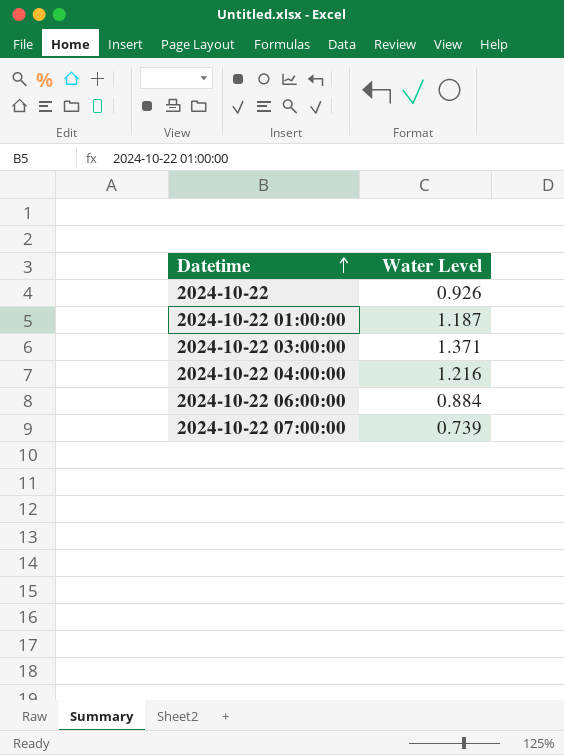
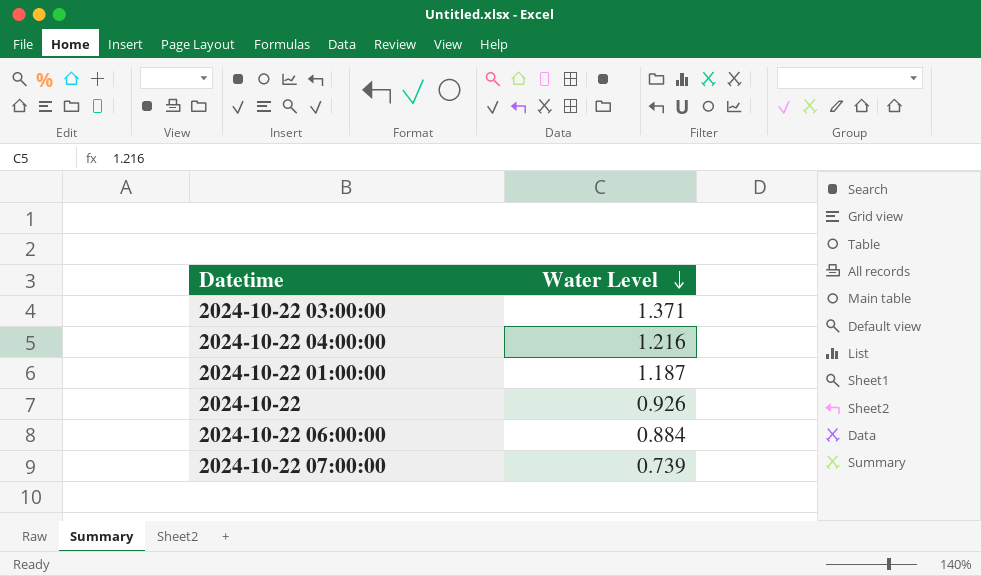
row order: Datetime ascending -> Water Level descending

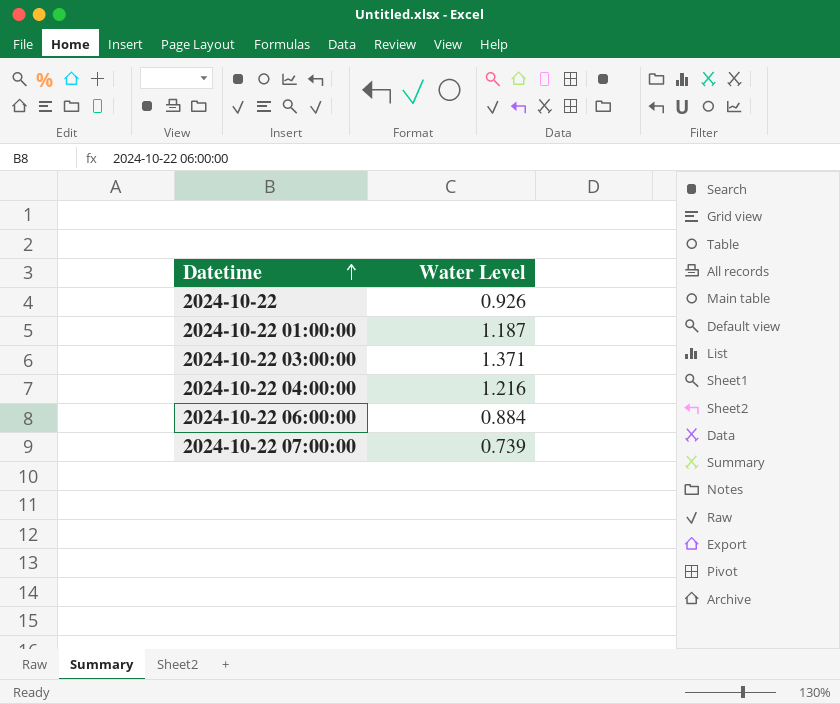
row order: Water Level descending -> Datetime ascending

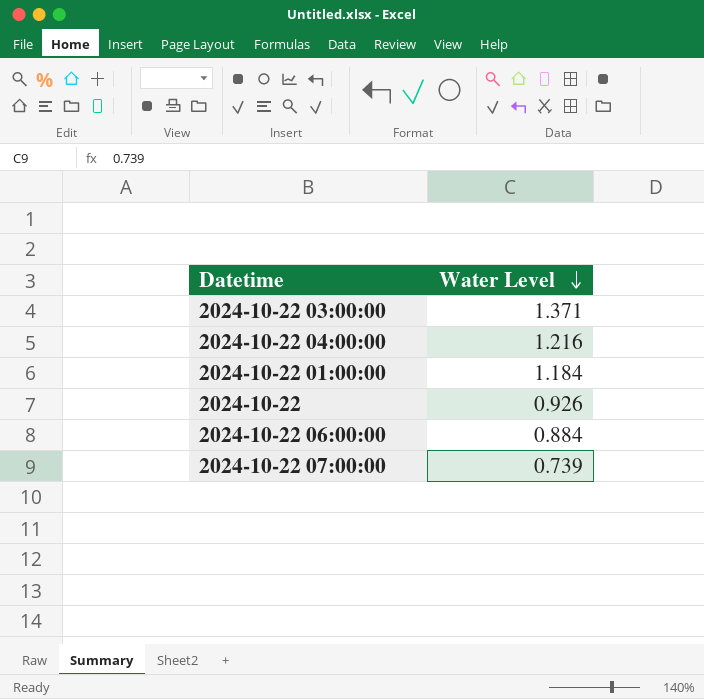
row order: Datetime ascending -> Water Level descending
2024-10-22 01:00:00 | Water Level: 1.187 -> 1.184

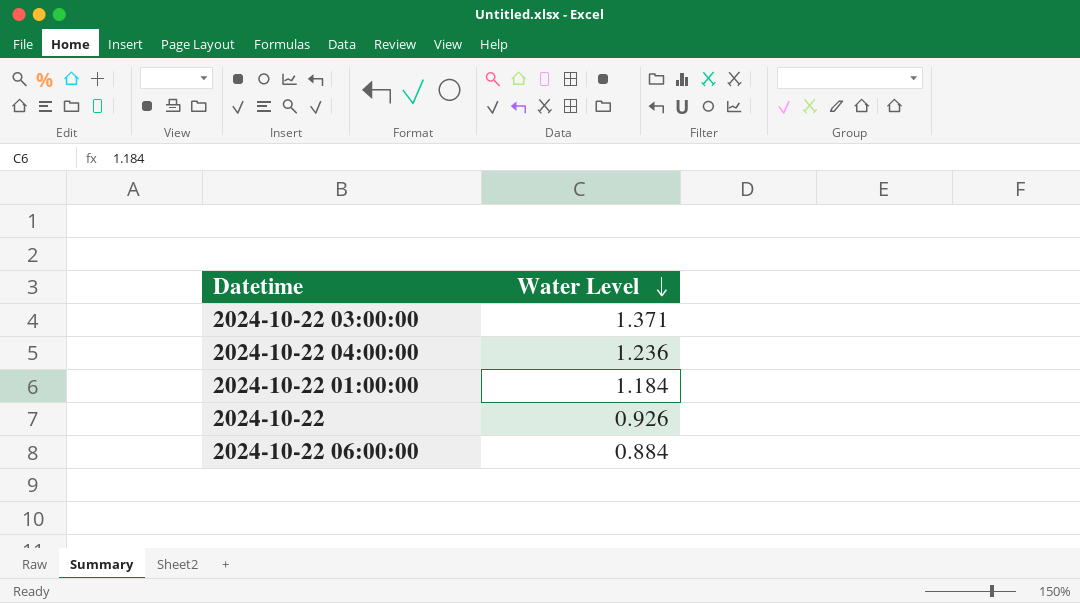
row 2024-10-22 07:00:00: 0.739 -> none
2024-10-22 04:00:00 | Water Level: 1.216 -> 1.236

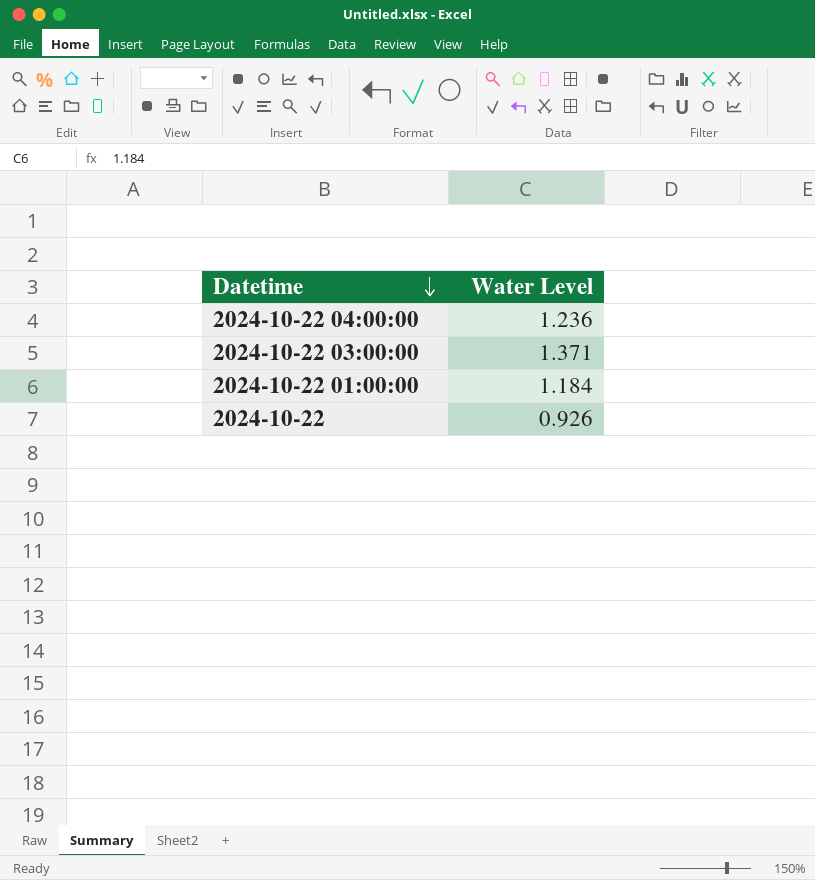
row order: Water Level descending -> Datetime descending
row 2024-10-22 06:00:00: 0.884 -> none

